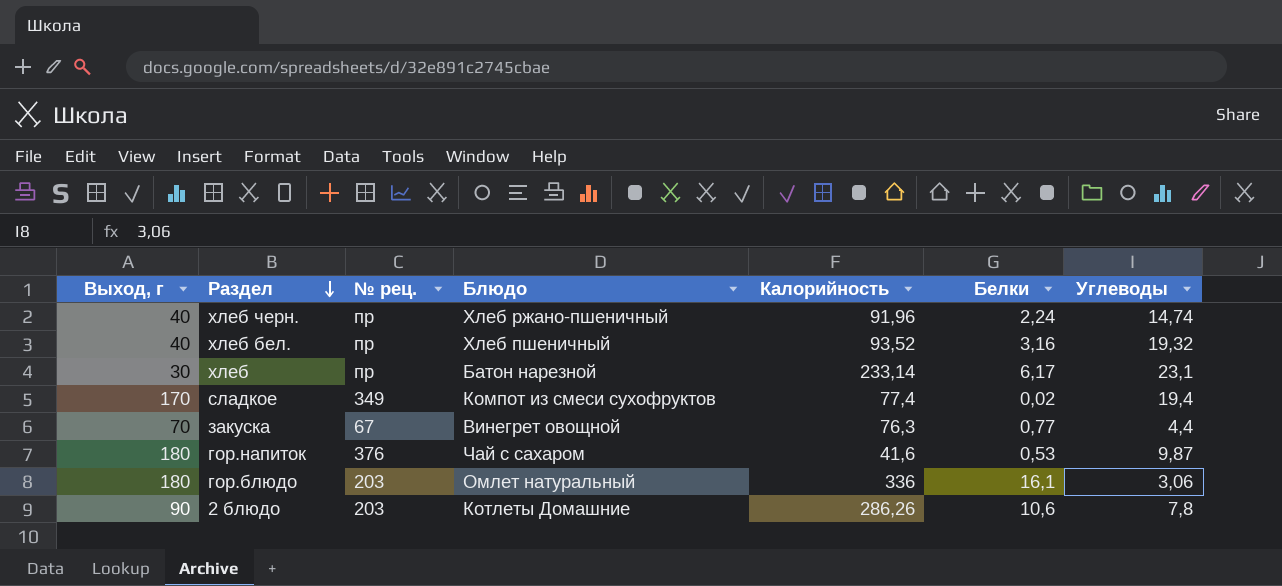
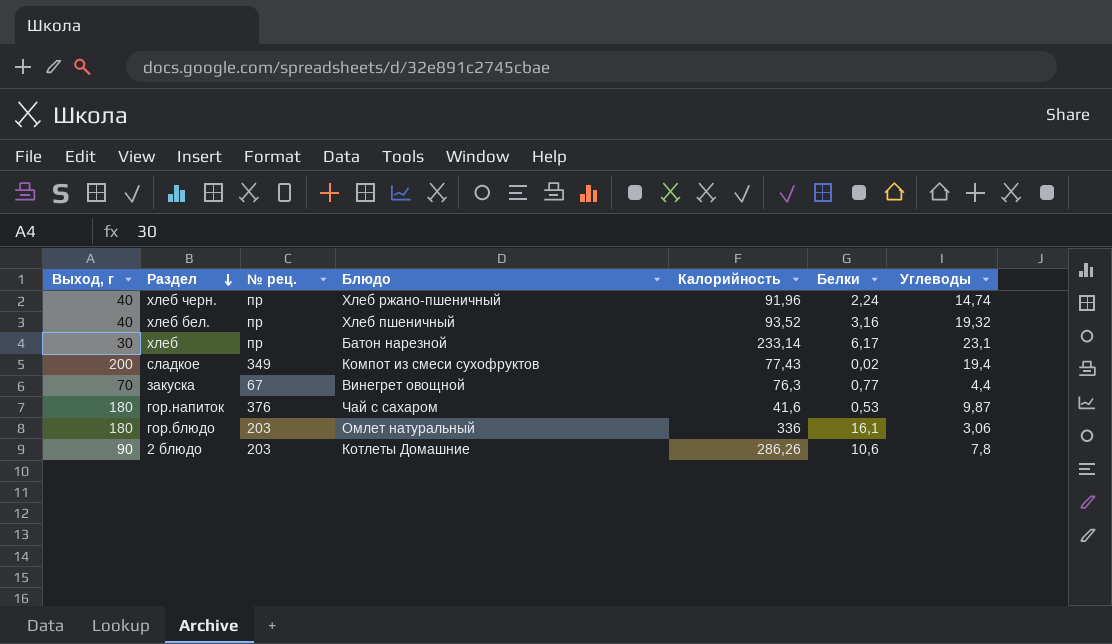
сладкое | Выход, г: 170 -> 200
сладкое | Калорийность: 77,4 -> 77,43

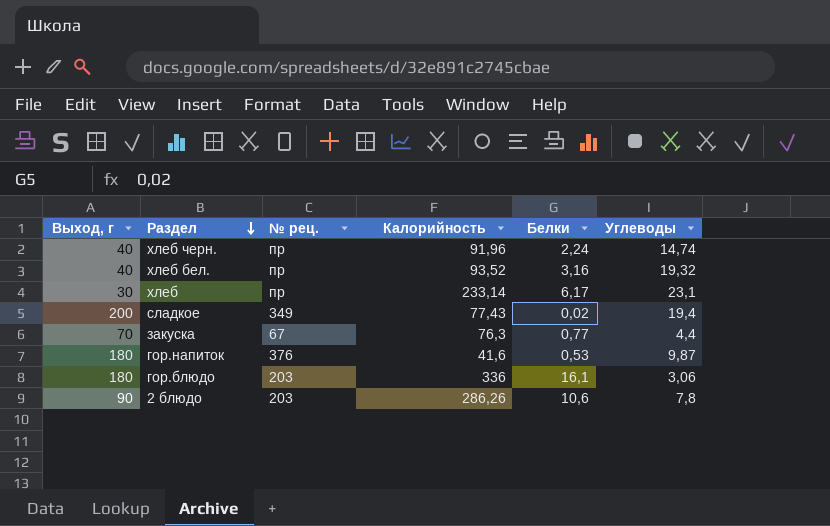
column Блюдо | position: 4 -> none

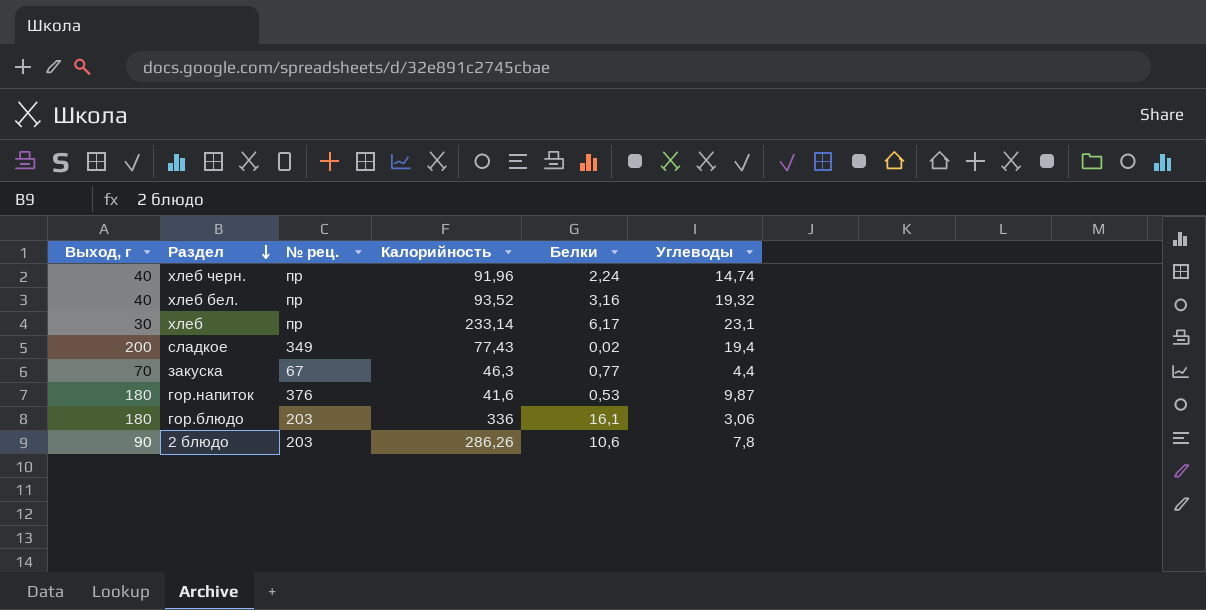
закуска | Калорийность: 76,3 -> 46,3

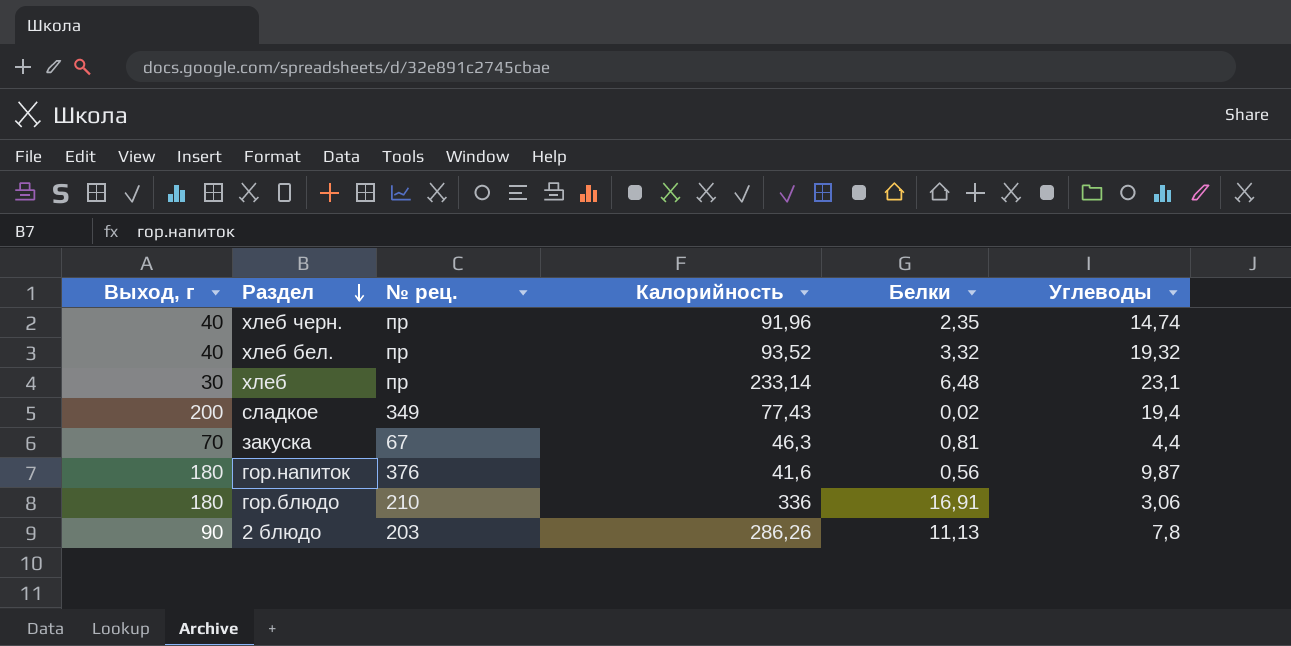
хлеб черн. | Белки: 2,24 -> 2,35
хлеб бел. | Белки: 3,16 -> 3,32
хлеб | Белки: 6,17 -> 6,48
закуска | Белки: 0,77 -> 0,81
гор.напиток | Белки: 0,53 -> 0,56
гор.блюдо | № рец.: 203 -> 210
гор.блюдо | Белки: 16,1 -> 16,91
2 блюдо | Белки: 10,6 -> 11,13

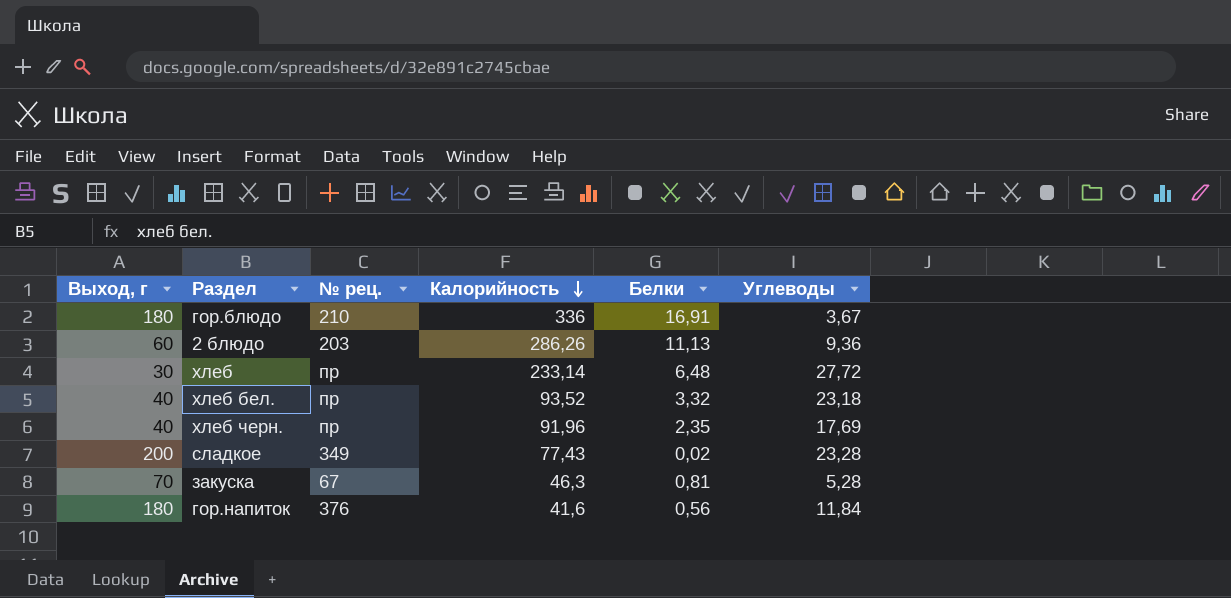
row order: Раздел descending -> Калорийность descending
гор.блюдо | Углеводы: 3,06 -> 3,67
2 блюдо | Выход, г: 90 -> 60
2 блюдо | Углеводы: 7,8 -> 9,36
хлеб | Углеводы: 23,1 -> 27,72
хлеб бел. | Углеводы: 19,32 -> 23,18
хлеб черн. | Углеводы: 14,74 -> 17,69
сладкое | Углеводы: 19,4 -> 23,28
закуска | Углеводы: 4,4 -> 5,28
гор.напиток | Углеводы: 9,87 -> 11,84

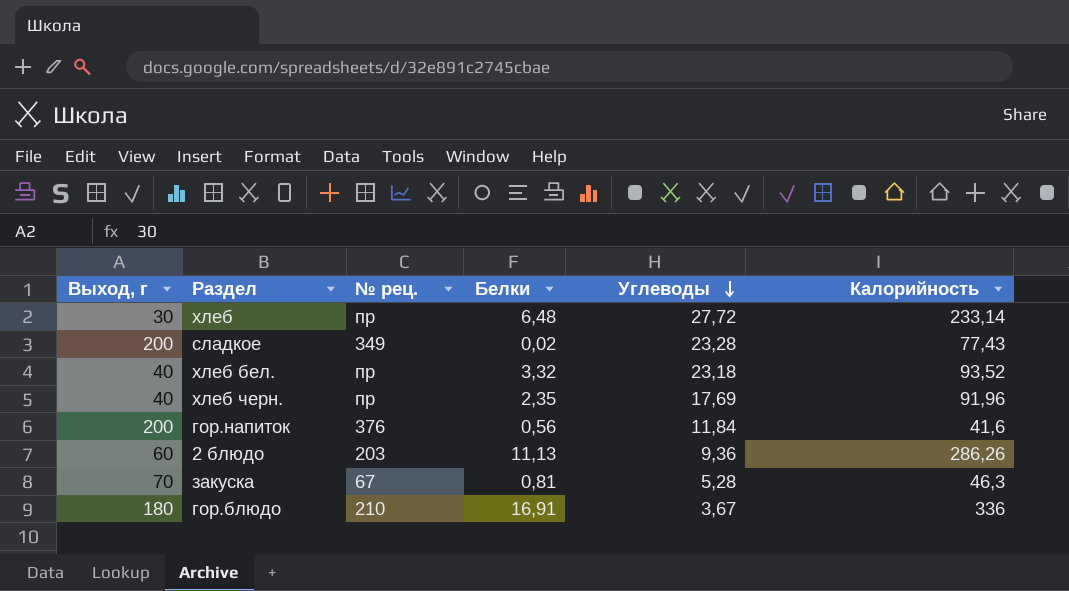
row order: Калорийность descending -> Углеводы descending
column Калорийность | position: 4 -> 6
гор.напиток | Выход, г: 180 -> 200

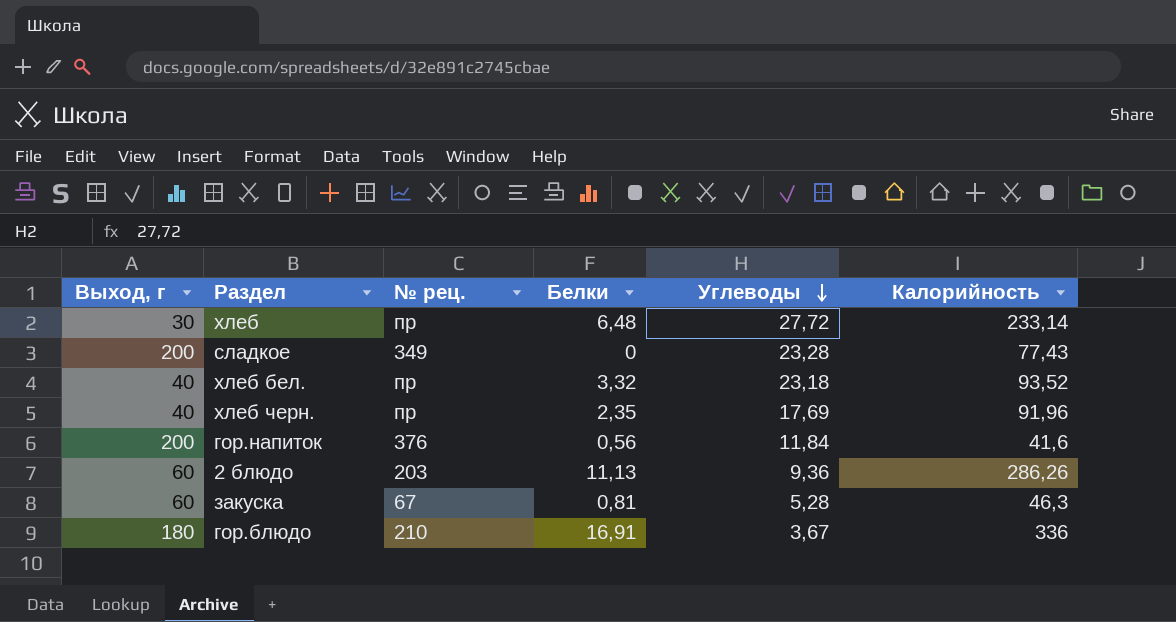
сладкое | Белки: 0,02 -> 0
закуска | Выход, г: 70 -> 60

